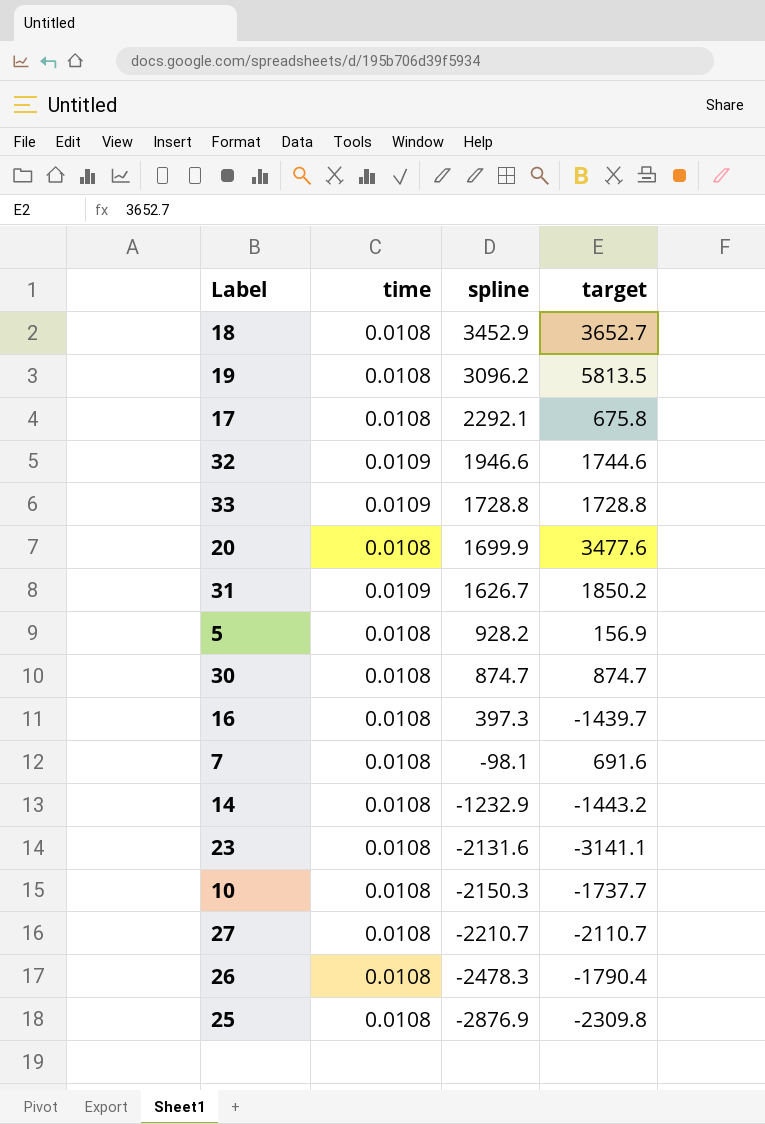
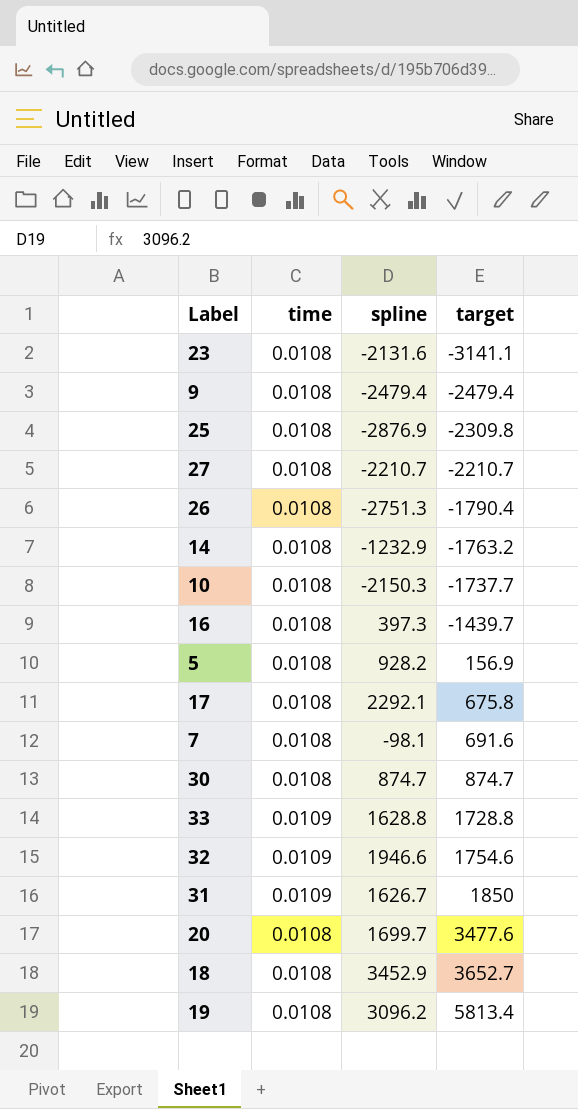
row order: spline descending -> target ascending
row 9: none -> 0.0108 | -2479.4 | -2479.4
27 | target: -2110.7 -> -2210.7
26 | spline: -2478.3 -> -2751.3
14 | target: -1443.2 -> -1763.2
33 | spline: 1728.8 -> 1628.8
32 | target: 1744.6 -> 1754.6
31 | target: 1850.2 -> 1850
20 | spline: 1699.9 -> 1699.7
19 | target: 5813.5 -> 5813.4

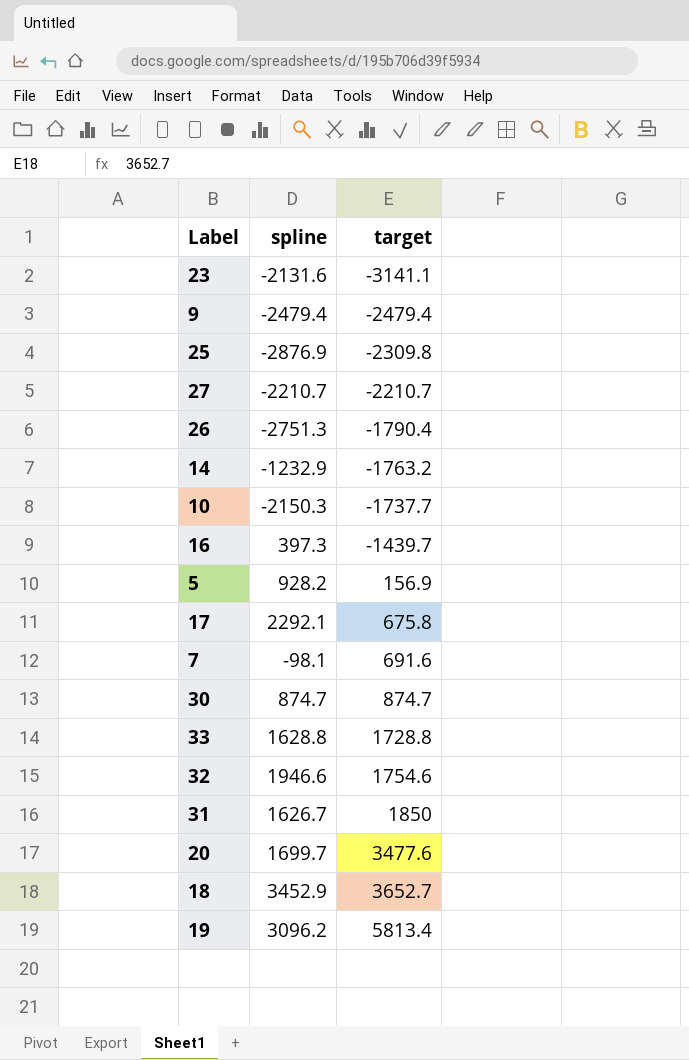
column time | position: 2 -> none

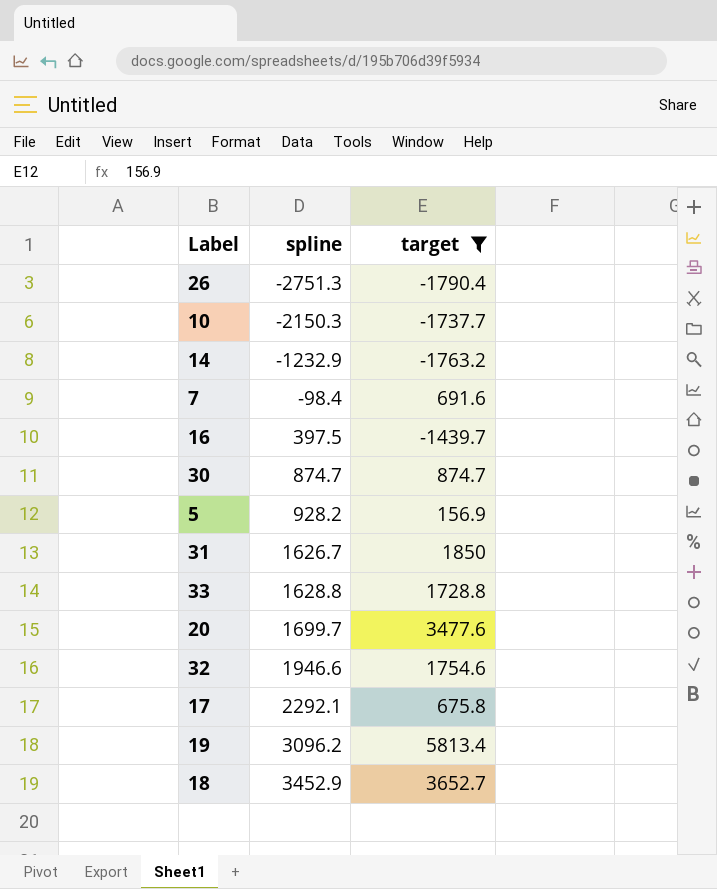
filter: none -> target >= -1790.4
row order: target ascending -> spline ascending
7 | spline: -98.1 -> -98.4
16 | spline: 397.3 -> 397.5

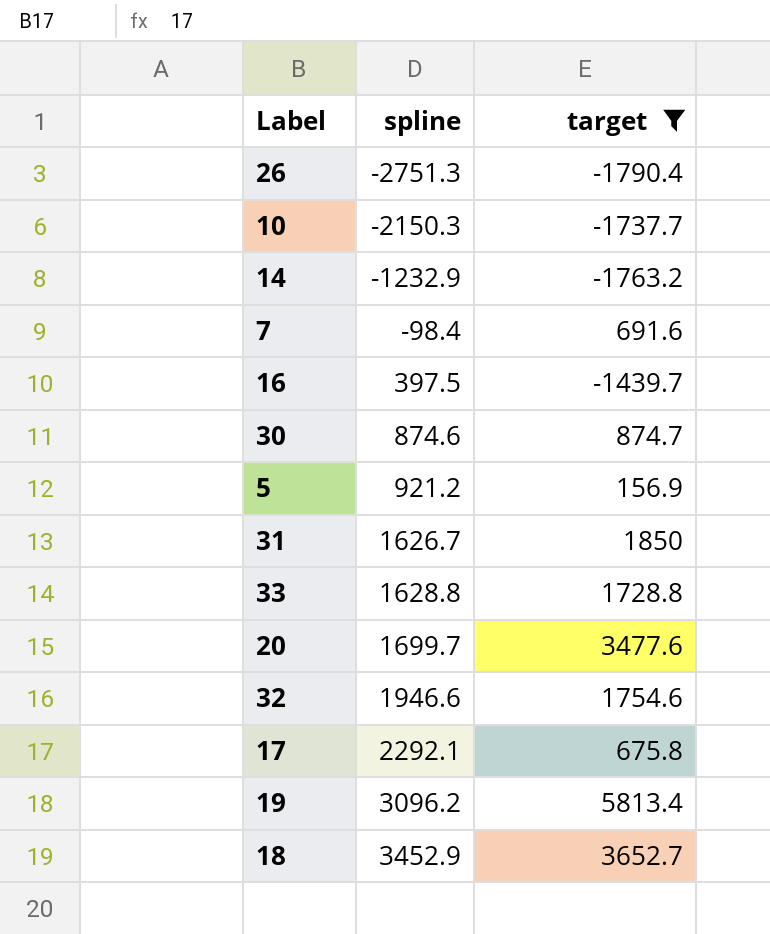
30 | spline: 874.7 -> 874.6
5 | spline: 928.2 -> 921.2

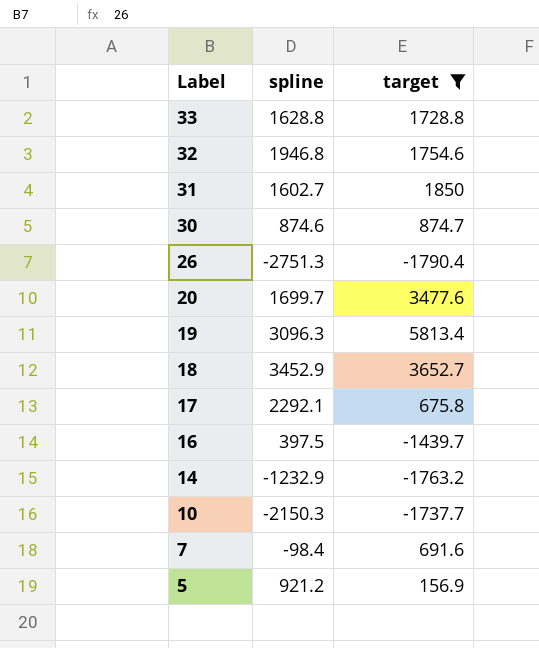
row order: spline ascending -> Label descending
32 | spline: 1946.6 -> 1946.8
31 | spline: 1626.7 -> 1602.7
19 | spline: 3096.2 -> 3096.3

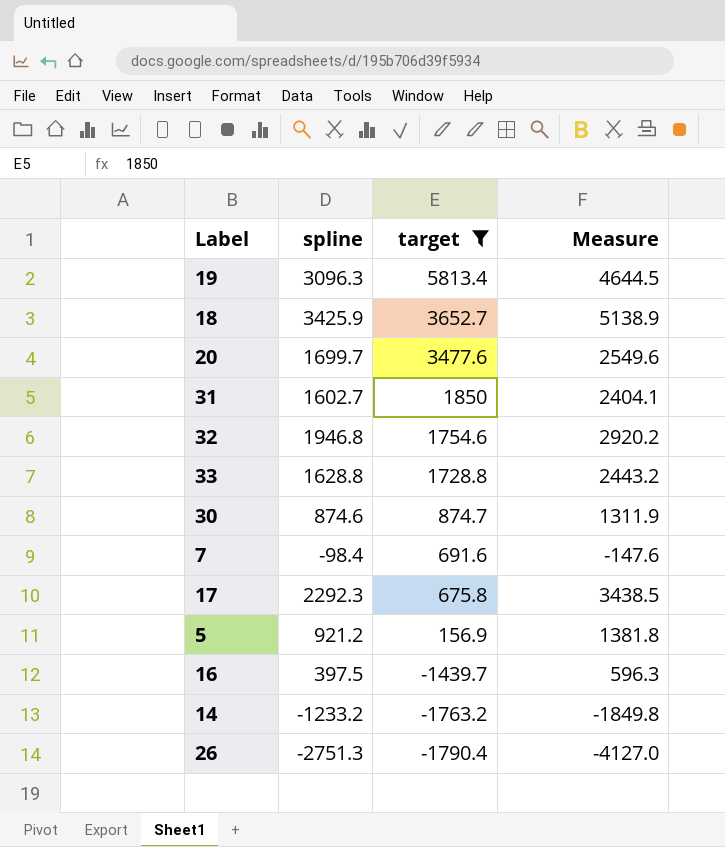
row order: Label descending -> target descending
column Measure | formula: none -> [spline] * 1.5
row 10: -2150.3 | -1737.7 -> none
18 | spline: 3452.9 -> 3425.9
17 | spline: 2292.1 -> 2292.3
14 | spline: -1232.9 -> -1233.2

